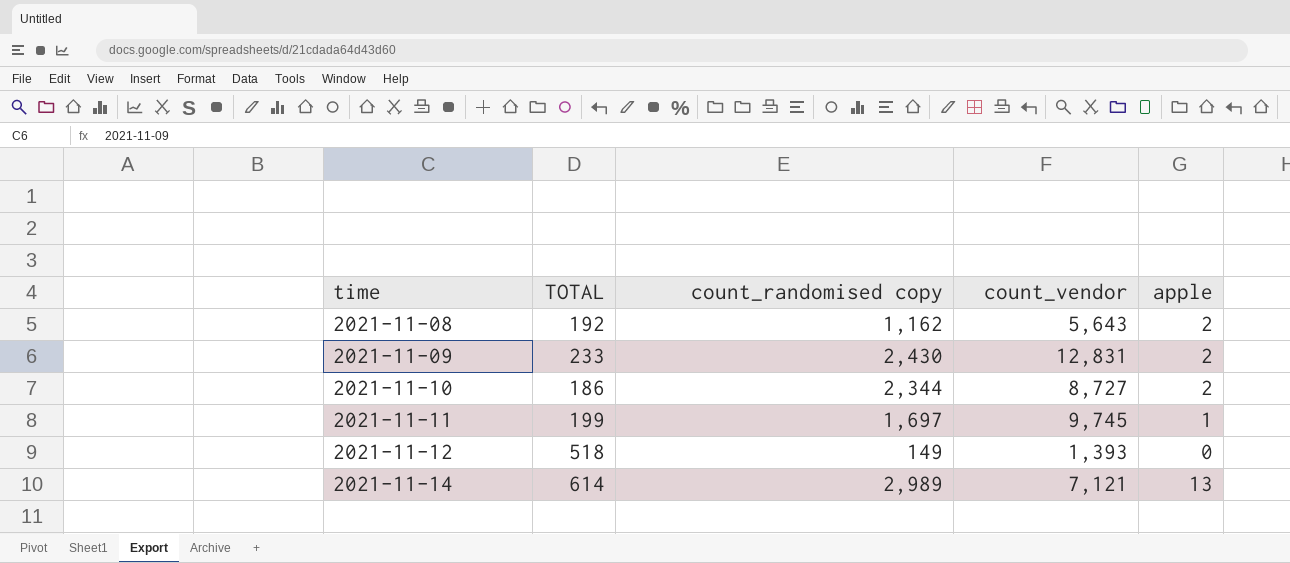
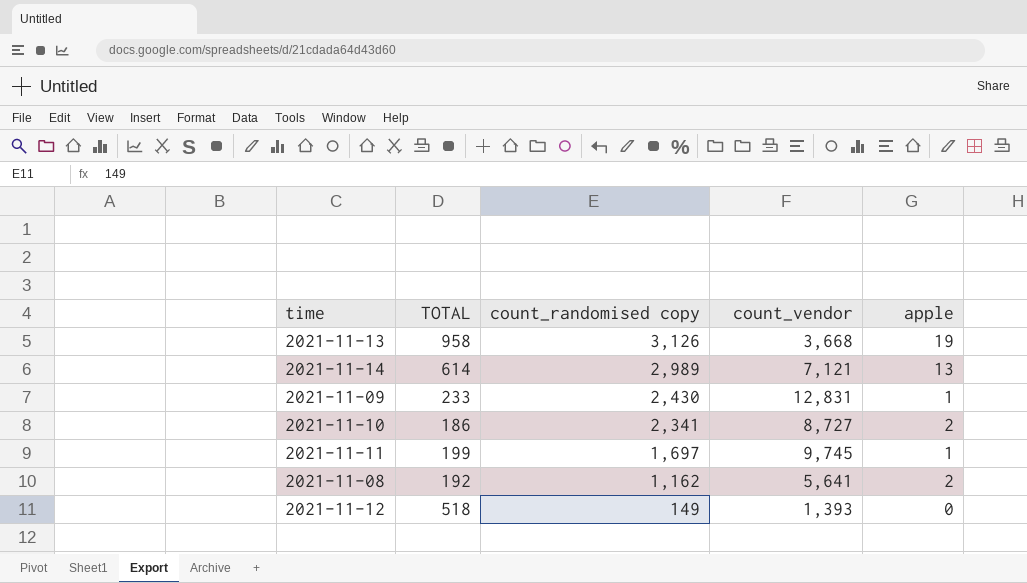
row order: time ascending -> count_randomised copy descending
row 2021-11-13: none -> 958 | 3,126 | 3,668 | 19
2021-11-09 | apple: 2 -> 1
2021-11-10 | count_randomised copy: 2,344 -> 2,341
2021-11-08 | count_vendor: 5,643 -> 5,641

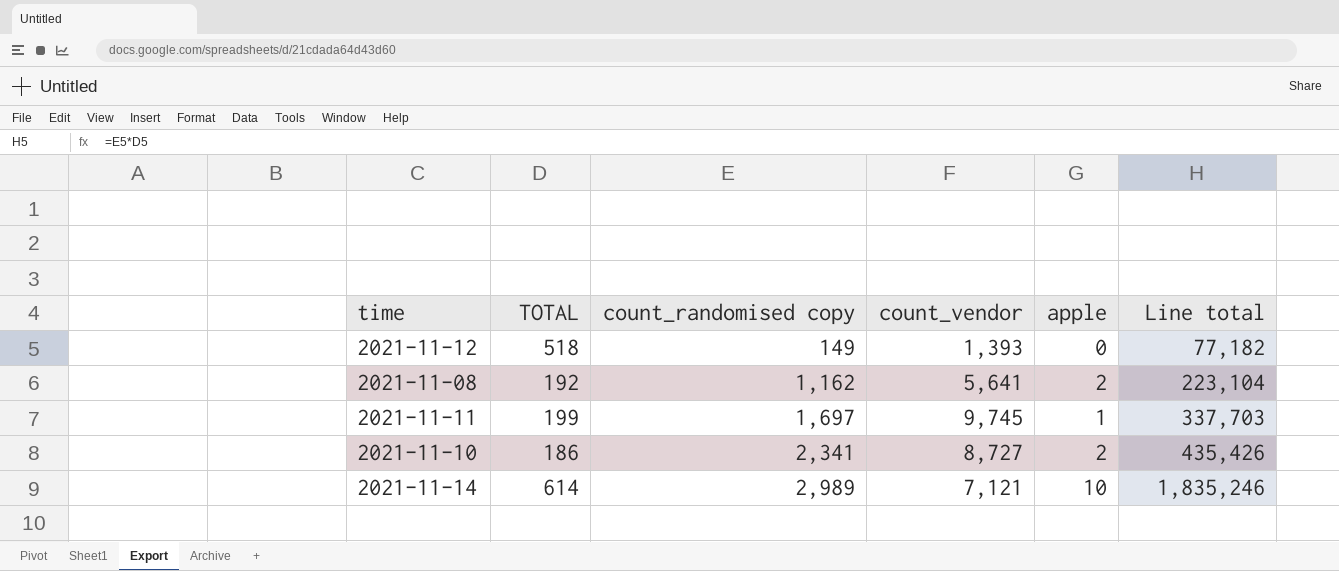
row order: count_randomised copy descending -> count_randomised copy ascending
column Line total | formula: none -> [TOTAL] * [count_randomised copy]
row 2021-11-13: 958 | 3,126 | 3,668 | 19 -> none
row 2021-11-09: 233 | 2,430 | 12,831 | 1 -> none
2021-11-14 | apple: 13 -> 10

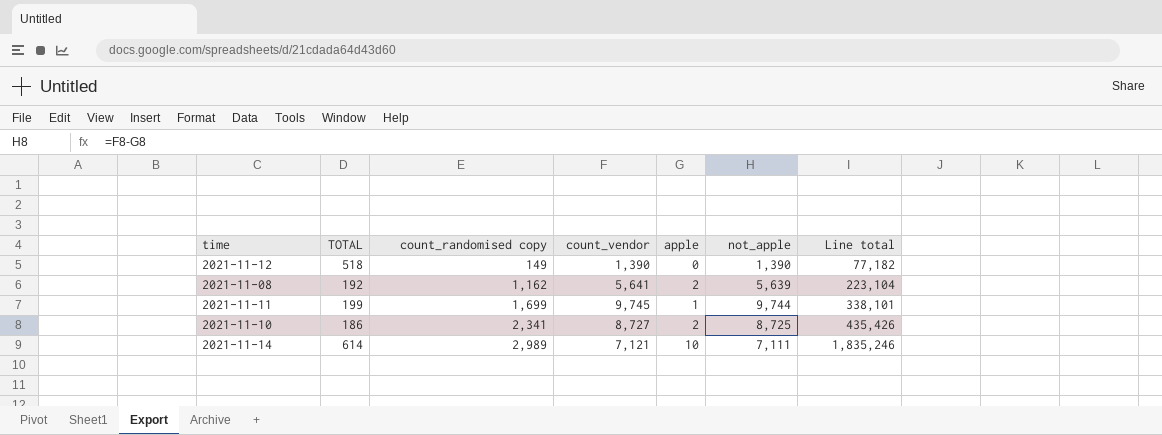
column not_apple | formula: none -> [count_vendor] - [apple]
2021-11-12 | count_vendor: 1,393 -> 1,390
2021-11-11 | count_randomised copy: 1,697 -> 1,699
2021-11-11 | Line total: 337,703 -> 338,101

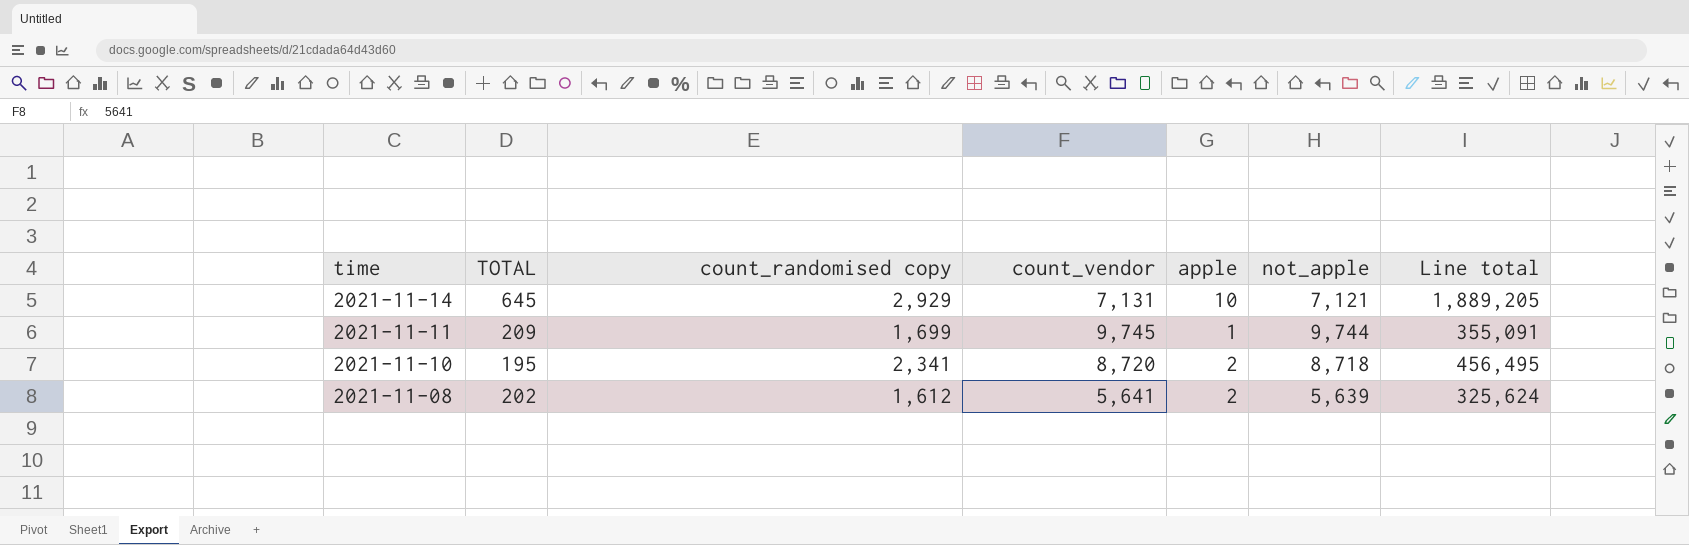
row order: count_randomised copy ascending -> time descending
row 2021-11-12: 518 | 149 | 1,390 | 0 | 1,390 | 77,182 -> none
2021-11-14 | TOTAL: 614 -> 645
2021-11-14 | count_randomised copy: 2,989 -> 2,929
2021-11-14 | count_vendor: 7,121 -> 7,131
2021-11-14 | not_apple: 7,111 -> 7,121
2021-11-14 | Line total: 1,835,246 -> 1,889,205
2021-11-11 | TOTAL: 199 -> 209
2021-11-11 | Line total: 338,101 -> 355,091
2021-11-10 | TOTAL: 186 -> 195
2021-11-10 | count_vendor: 8,727 -> 8,720
2021-11-10 | not_apple: 8,725 -> 8,718
2021-11-10 | Line total: 435,426 -> 456,495
2021-11-08 | TOTAL: 192 -> 202
2021-11-08 | count_randomised copy: 1,162 -> 1,612
2021-11-08 | Line total: 223,104 -> 325,624

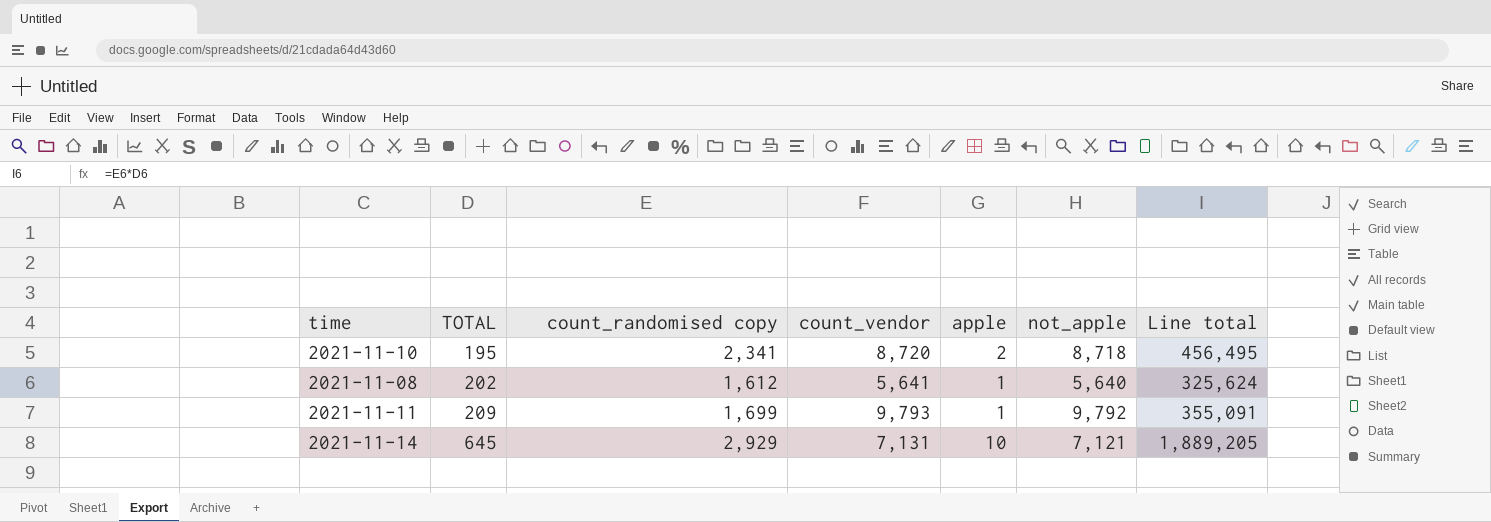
row order: time descending -> TOTAL ascending
2021-11-08 | apple: 2 -> 1
2021-11-08 | not_apple: 5,639 -> 5,640
2021-11-11 | count_vendor: 9,745 -> 9,793
2021-11-11 | not_apple: 9,744 -> 9,792

